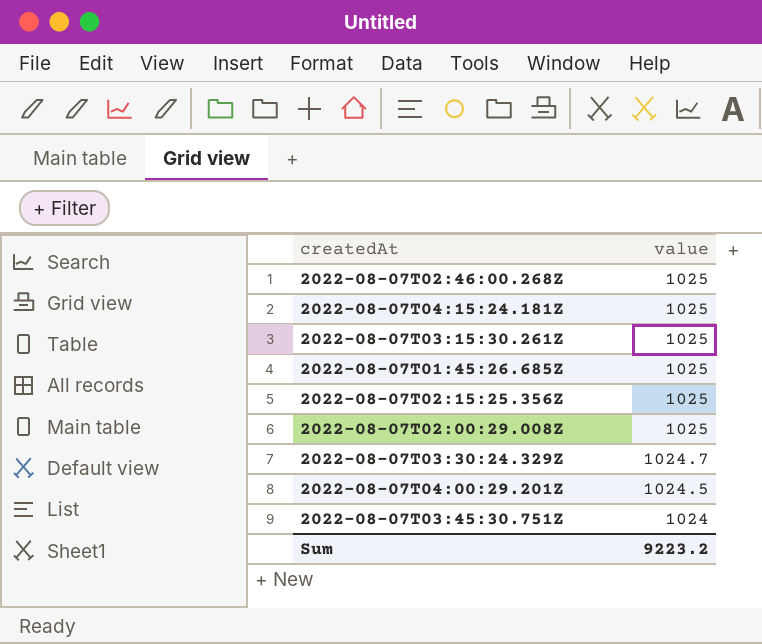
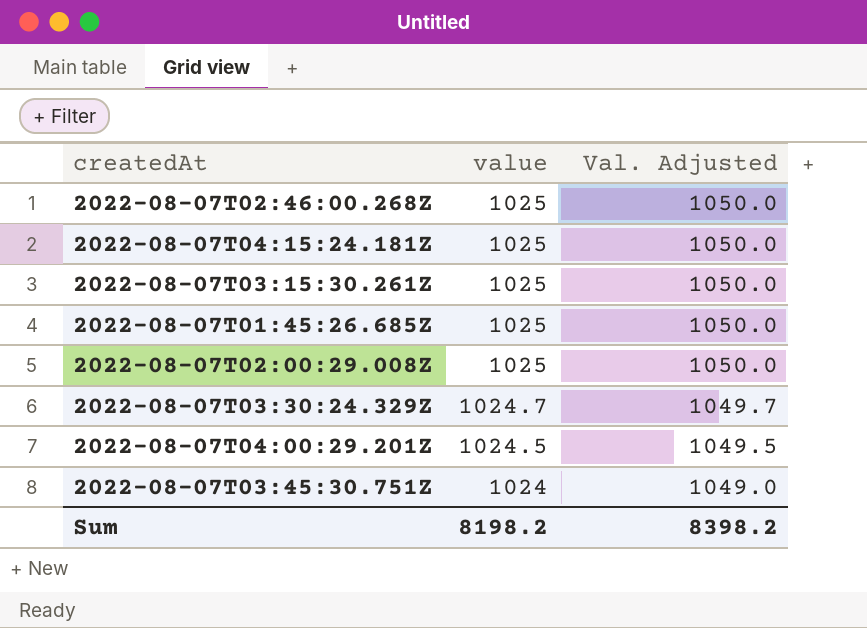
column Val. Adjusted | formula: none -> [value] + 25
row 2022-08-07T02:15:25.356Z: 1025 -> none
Sum | value: 9223.2 -> 8198.2

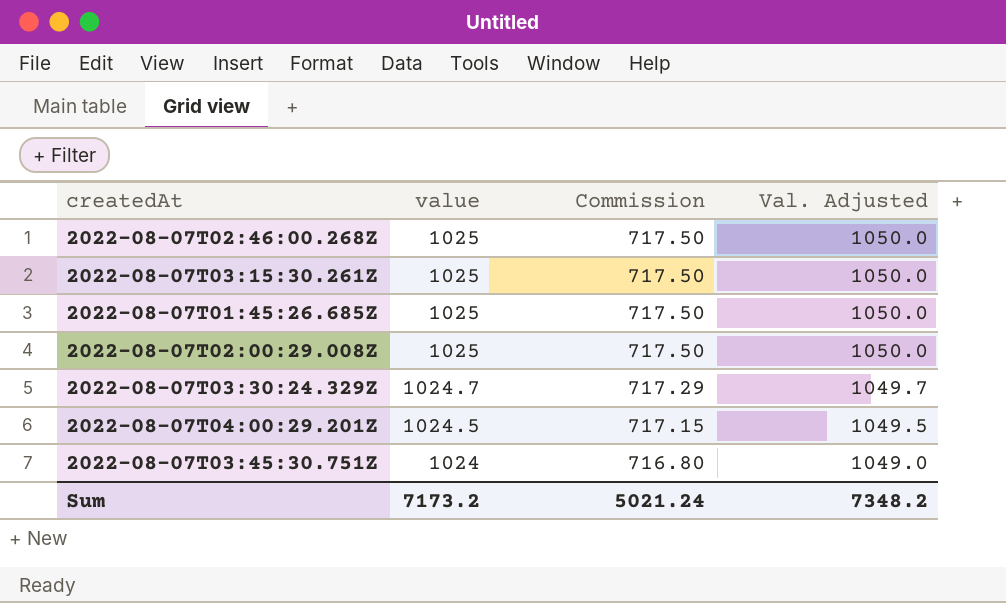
column Commission | formula: none -> [value] * 0.7
row 2022-08-07T04:15:24.181Z: 1025 | 1050.0 -> none
Sum | value: 8198.2 -> 7173.2
Sum | Val. Adjusted: 8398.2 -> 7348.2

